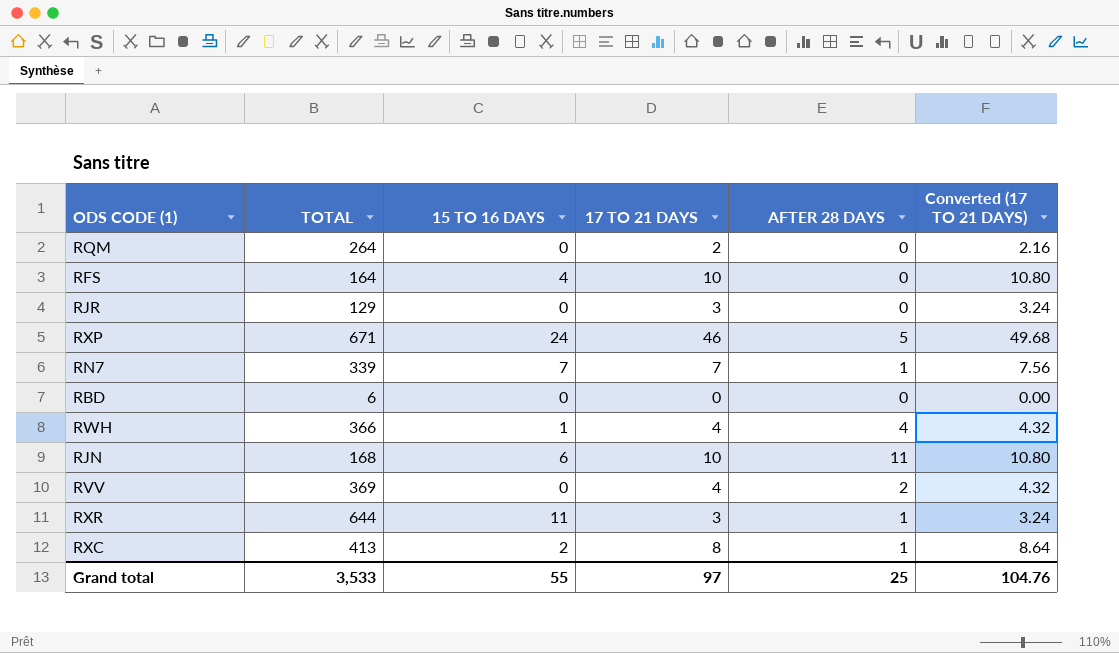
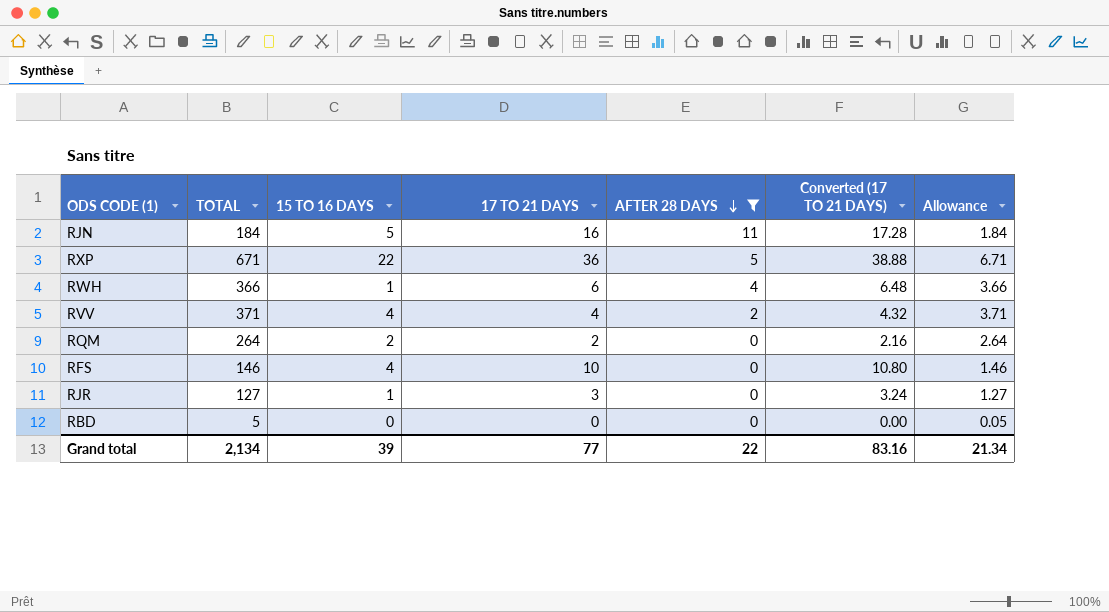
filter: none -> AFTER 28 DAYS != 1
row order: none -> AFTER 28 DAYS descending
column Allowance | formula: none -> [TOTAL] * 0.01
RJN | TOTAL: 168 -> 184
RJN | 15 TO 16 DAYS: 6 -> 5
RJN | 17 TO 21 DAYS: 10 -> 16
RJN | Converted (17 TO 21 DAYS): 10.80 -> 17.28
RXP | 15 TO 16 DAYS: 24 -> 22
RXP | 17 TO 21 DAYS: 46 -> 36
RXP | Converted (17 TO 21 DAYS): 49.68 -> 38.88
RWH | 17 TO 21 DAYS: 4 -> 6
RWH | Converted (17 TO 21 DAYS): 4.32 -> 6.48
RVV | TOTAL: 369 -> 371
RVV | 15 TO 16 DAYS: 0 -> 4
RQM | 15 TO 16 DAYS: 0 -> 2
RFS | TOTAL: 164 -> 146
RJR | TOTAL: 129 -> 127
RJR | 15 TO 16 DAYS: 0 -> 1
RBD | TOTAL: 6 -> 5
Grand total | TOTAL: 3,533 -> 2,134
Grand total | 15 TO 16 DAYS: 55 -> 39
Grand total | 17 TO 21 DAYS: 97 -> 77
Grand total | AFTER 28 DAYS: 25 -> 22
Grand total | Converted (17 TO 21 DAYS): 104.76 -> 83.16

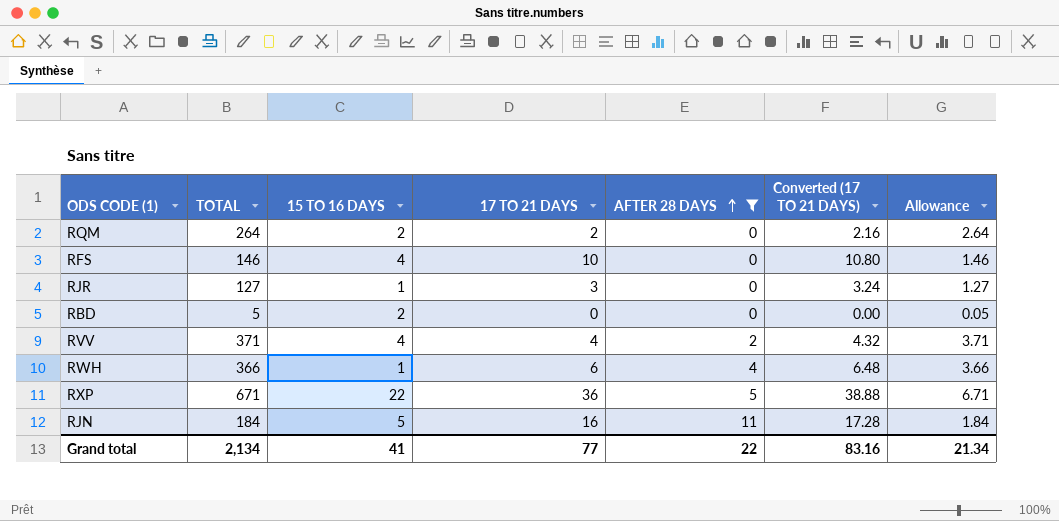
row order: AFTER 28 DAYS descending -> AFTER 28 DAYS ascending
RBD | 15 TO 16 DAYS: 0 -> 2
Grand total | 15 TO 16 DAYS: 39 -> 41

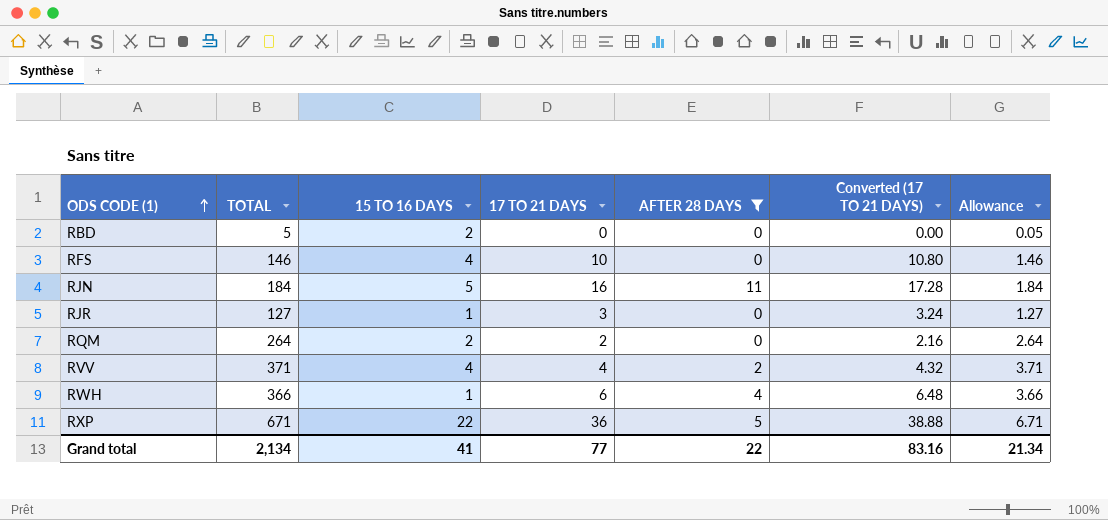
row order: AFTER 28 DAYS ascending -> ODS CODE (1) ascending

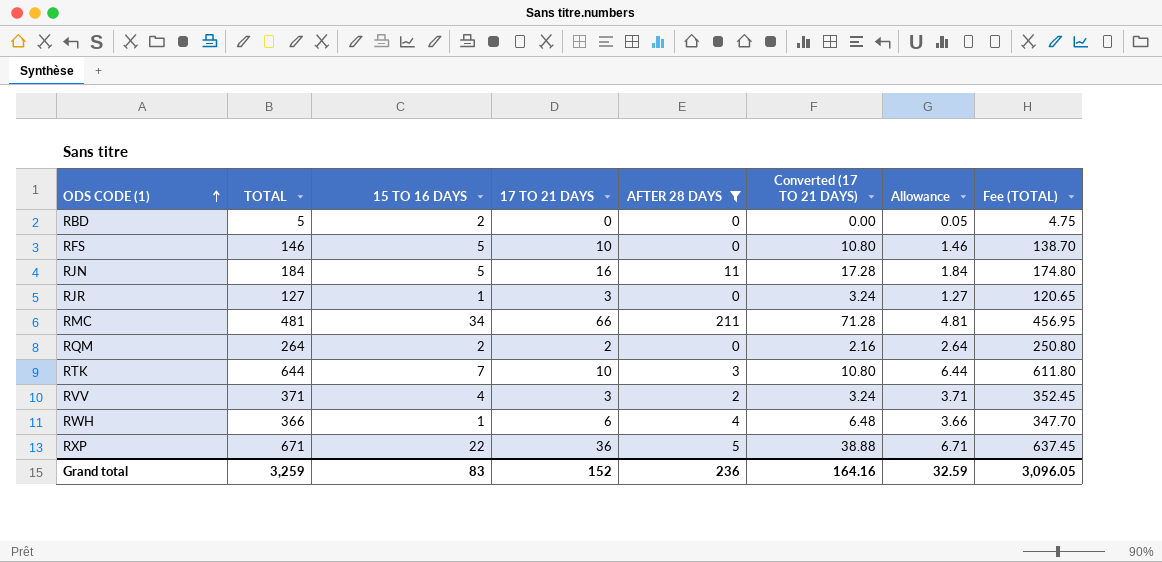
column Fee (TOTAL) | formula: none -> [TOTAL] * 0.95
RFS | 15 TO 16 DAYS: 4 -> 5
row RMC: none -> 481 | 34 | 66 | 211 | 71.28 | 4.81 | 456.95
row RTK: none -> 644 | 7 | 10 | 3 | 10.80 | 6.44 | 611.80
RVV | 17 TO 21 DAYS: 4 -> 3
RVV | Converted (17 TO 21 DAYS): 4.32 -> 3.24
Grand total | TOTAL: 2,134 -> 3,259
Grand total | 15 TO 16 DAYS: 41 -> 83
Grand total | 17 TO 21 DAYS: 77 -> 152
Grand total | AFTER 28 DAYS: 22 -> 236
Grand total | Converted (17 TO 21 DAYS): 83.16 -> 164.16
Grand total | Allowance: 21.34 -> 32.59

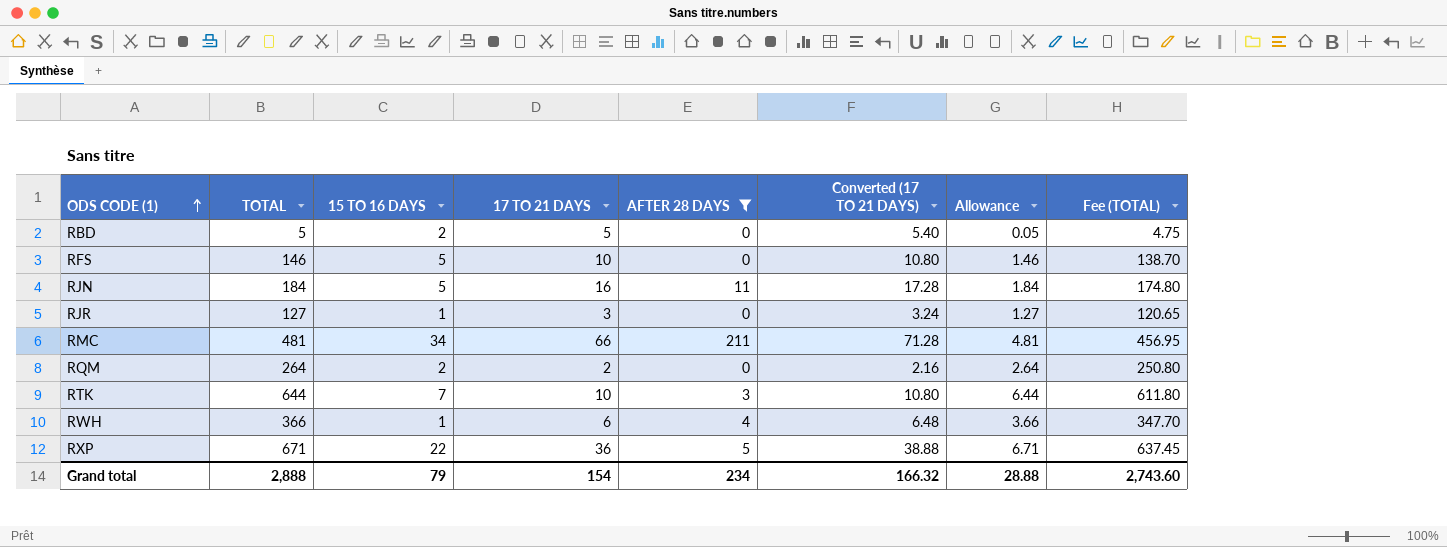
row RVV: 371 | 4 | 3 | 2 | 3.24 | 3.71 | 352.45 -> none
RBD | 17 TO 21 DAYS: 0 -> 5
RBD | Converted (17 TO 21 DAYS): 0.00 -> 5.40
Grand total | TOTAL: 3,259 -> 2,888
Grand total | 15 TO 16 DAYS: 83 -> 79
Grand total | 17 TO 21 DAYS: 152 -> 154
Grand total | AFTER 28 DAYS: 236 -> 234
Grand total | Converted (17 TO 21 DAYS): 164.16 -> 166.32
Grand total | Allowance: 32.59 -> 28.88
Grand total | Fee (TOTAL): 3,096.05 -> 2,743.60

